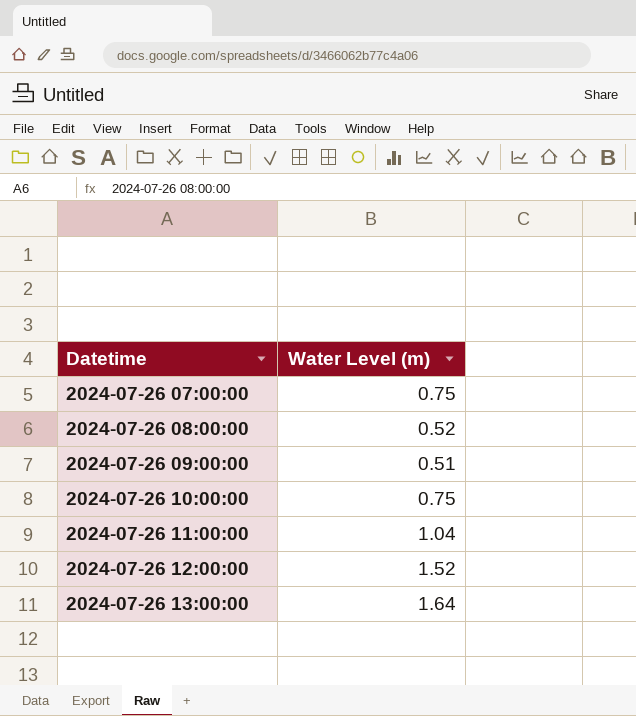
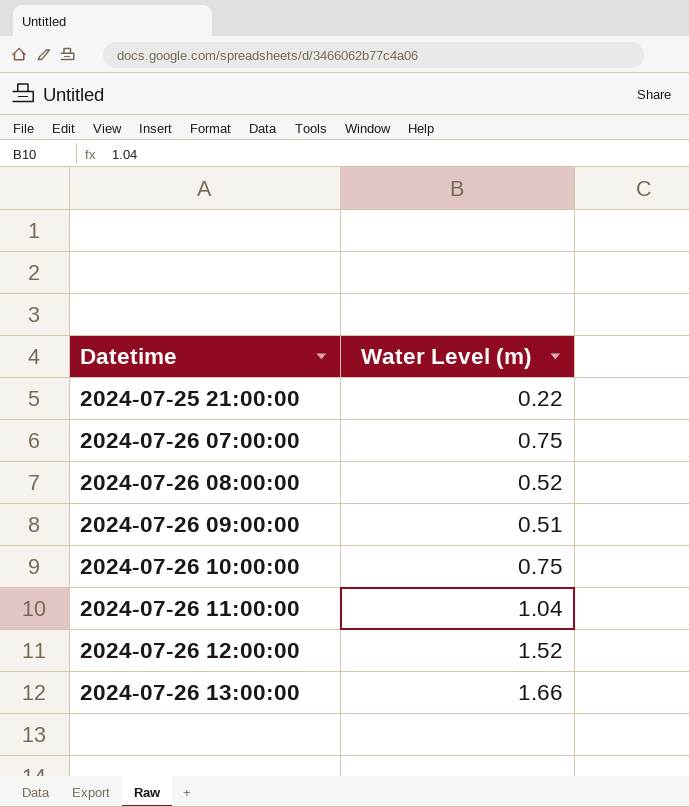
row 2024-07-25 21:00:00: none -> 0.22
2024-07-26 13:00:00 | Water Level (m): 1.64 -> 1.66

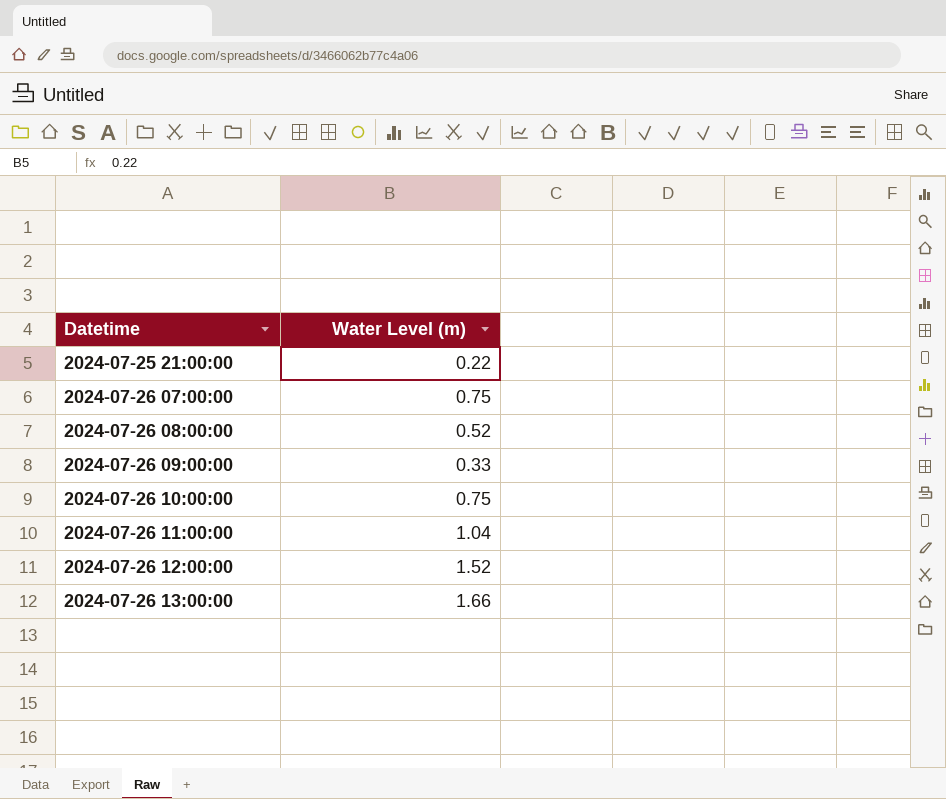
2024-07-26 09:00:00 | Water Level (m): 0.51 -> 0.33

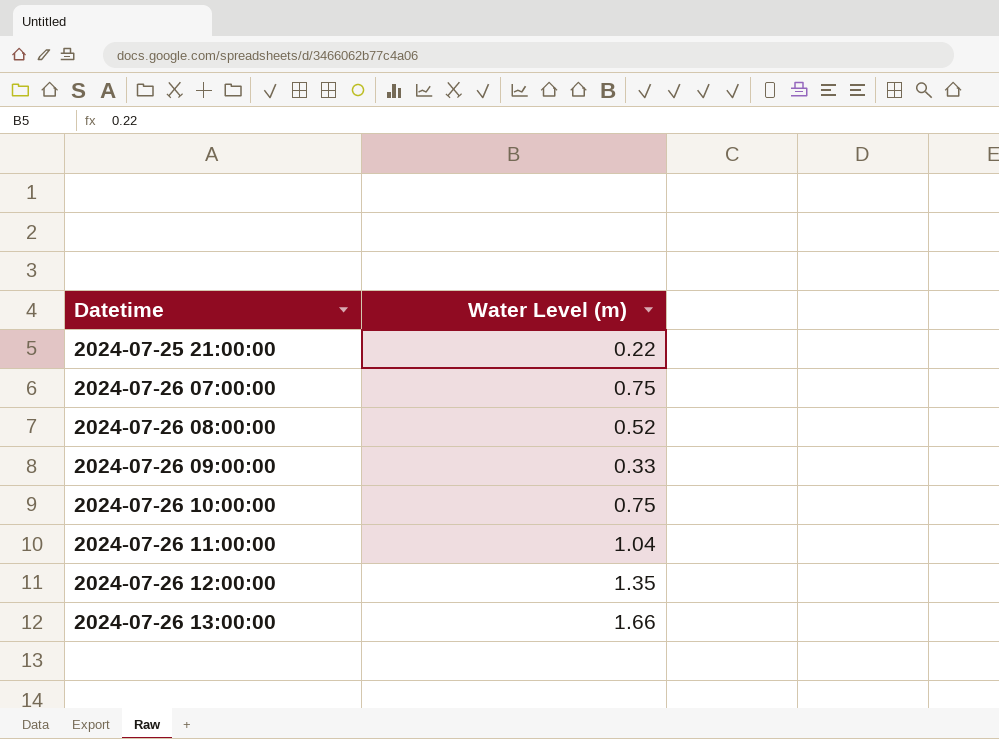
2024-07-26 12:00:00 | Water Level (m): 1.52 -> 1.35

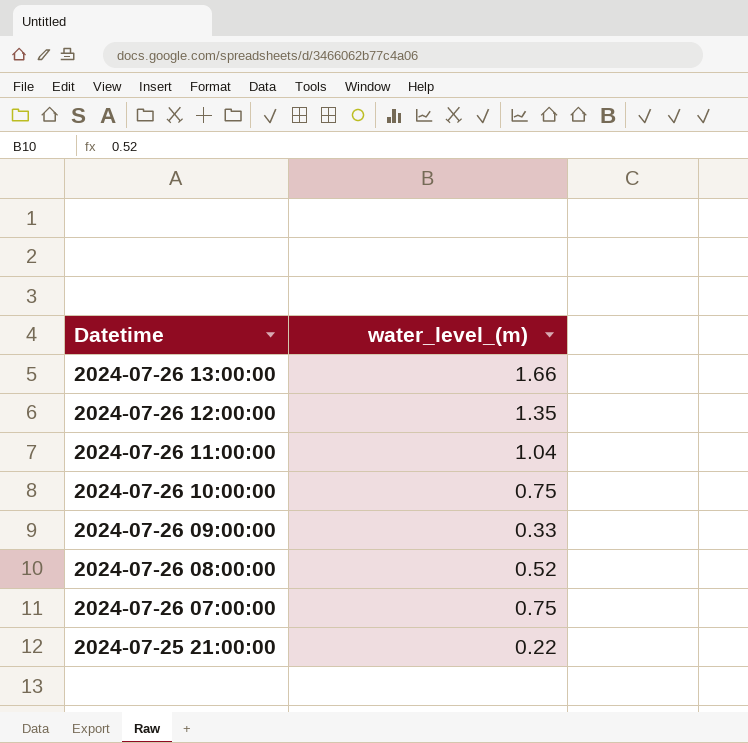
row order: Datetime ascending -> Datetime descending
column name: Water Level (m) -> water_level_(m)

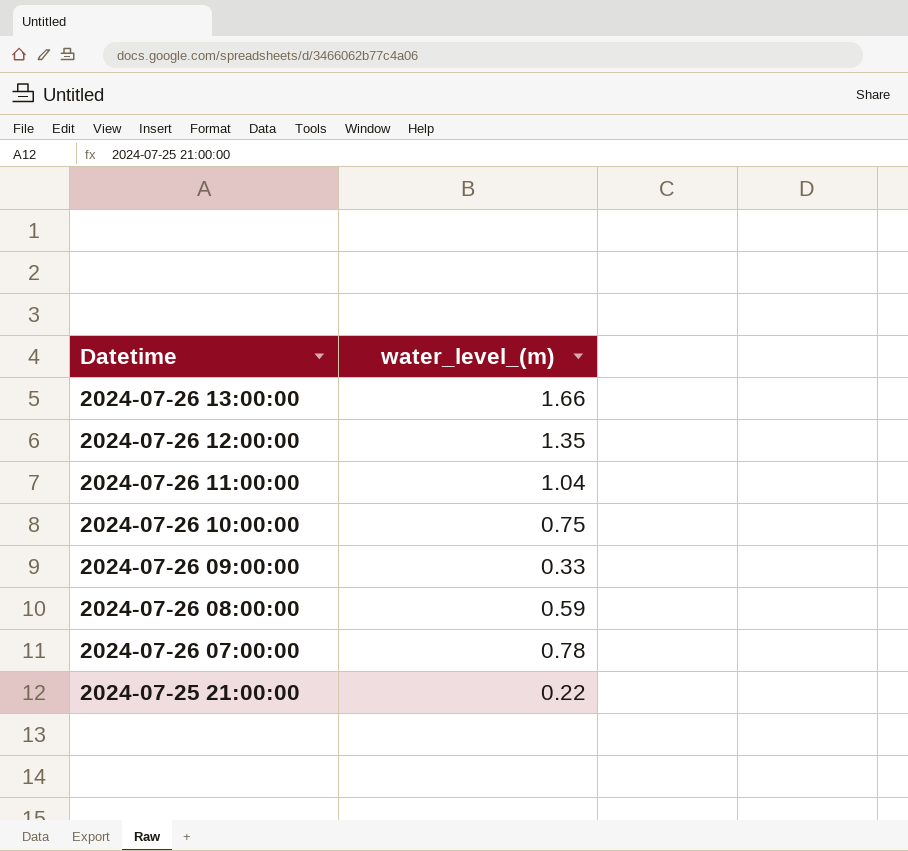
2024-07-26 08:00:00 | water_level_(m): 0.52 -> 0.59
2024-07-26 07:00:00 | water_level_(m): 0.75 -> 0.78

